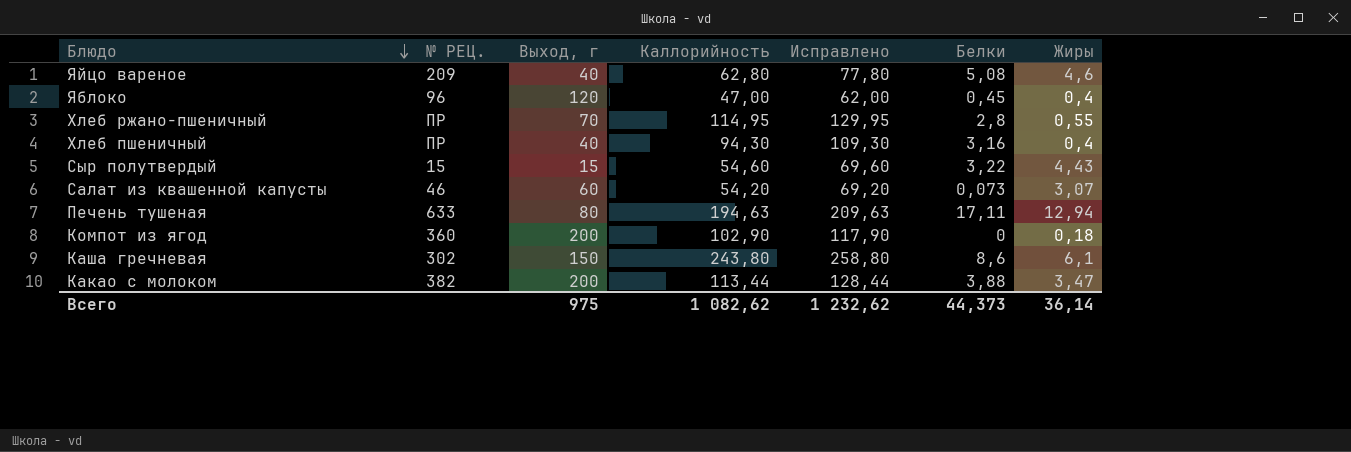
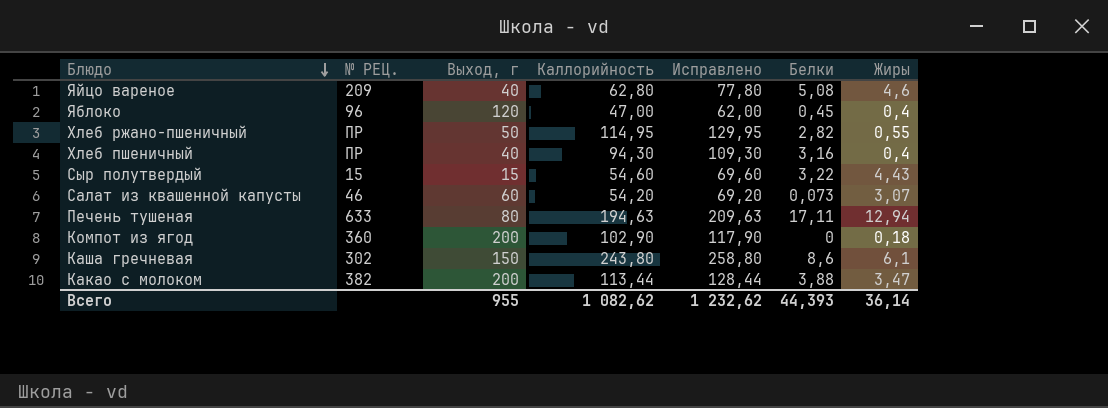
Хлеб ржано-пшеничный | Выход, г: 70 -> 50
Хлеб ржано-пшеничный | Белки: 2,8 -> 2,82
Всего | Выход, г: 975 -> 955
Всего | Белки: 44,373 -> 44,393

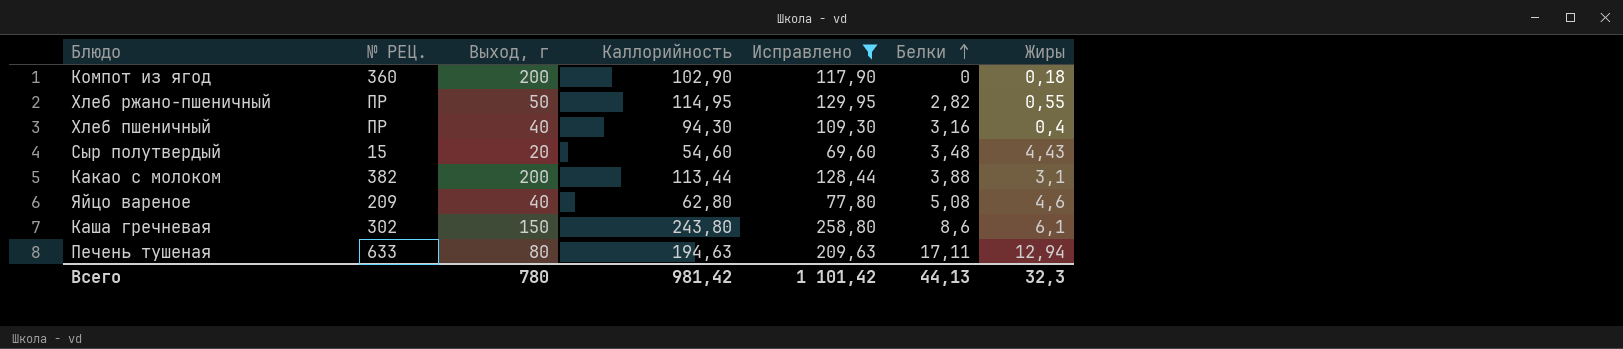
filter: none -> Исправлено >= 69,60
row order: Блюдо descending -> Белки ascending
Сыр полутвердый | Выход, г: 15 -> 20
Сыр полутвердый | Белки: 3,22 -> 3,48
Какао с молоком | Жиры: 3,47 -> 3,1
Всего | Выход, г: 955 -> 780
Всего | Каллорийность: 1 082,62 -> 981,42
Всего | Исправлено: 1 232,62 -> 1 101,42
Всего | Белки: 44,393 -> 44,13
Всего | Жиры: 36,14 -> 32,3

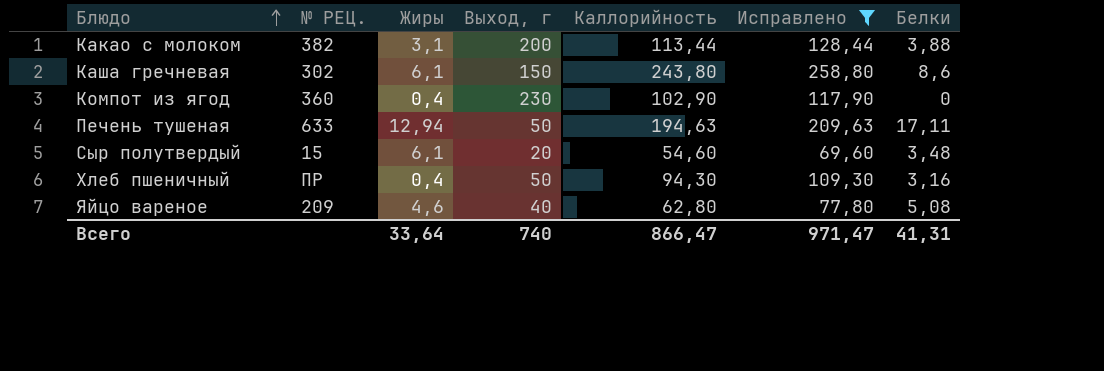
row order: Белки ascending -> Блюдо ascending
column Жиры | position: 7 -> 3
row Хлеб ржано-пшеничный: ПР | 50 | 114,95 | 129,95 | 2,82 | 0,55 -> none
Компот из ягод | Жиры: 0,18 -> 0,4
Компот из ягод | Выход, г: 200 -> 230
Печень тушеная | Выход, г: 80 -> 50
Сыр полутвердый | Жиры: 4,43 -> 6,1
Хлеб пшеничный | Выход, г: 40 -> 50
Всего | Жиры: 32,3 -> 33,64
Всего | Выход, г: 780 -> 740
Всего | Каллорийность: 981,42 -> 866,47
Всего | Исправлено: 1 101,42 -> 971,47
Всего | Белки: 44,13 -> 41,31

